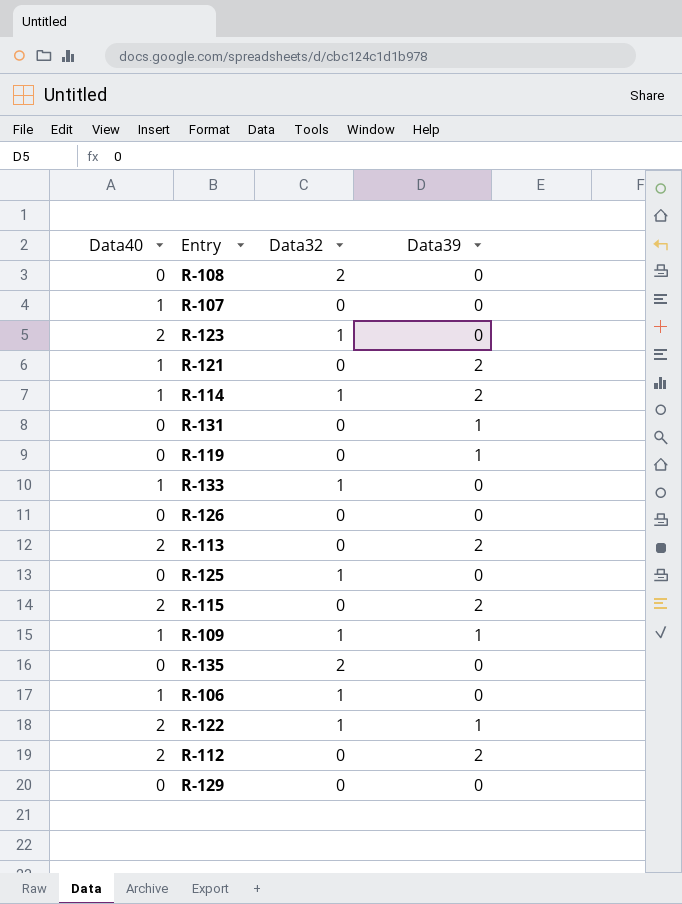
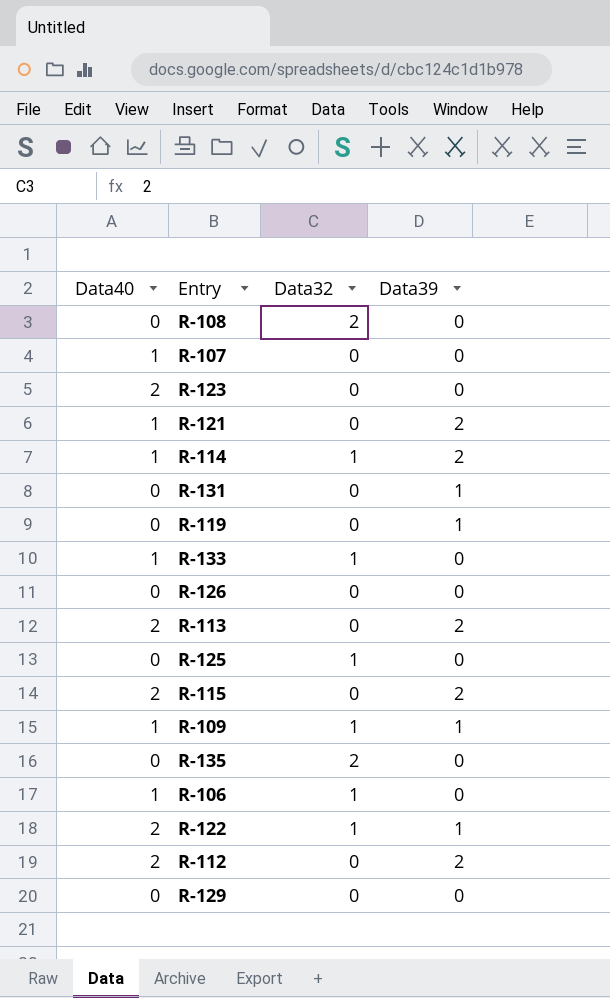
R-123 | Data32: 1 -> 0

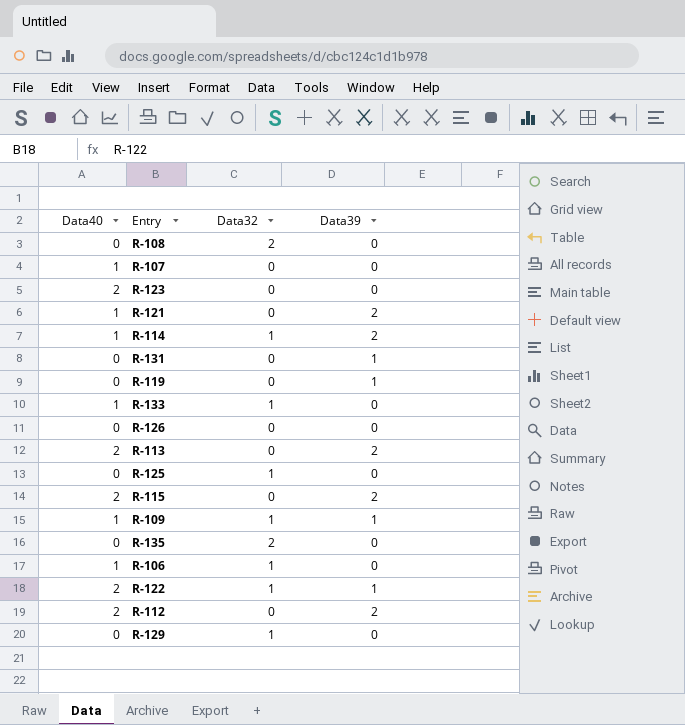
R-129 | Data32: 0 -> 1

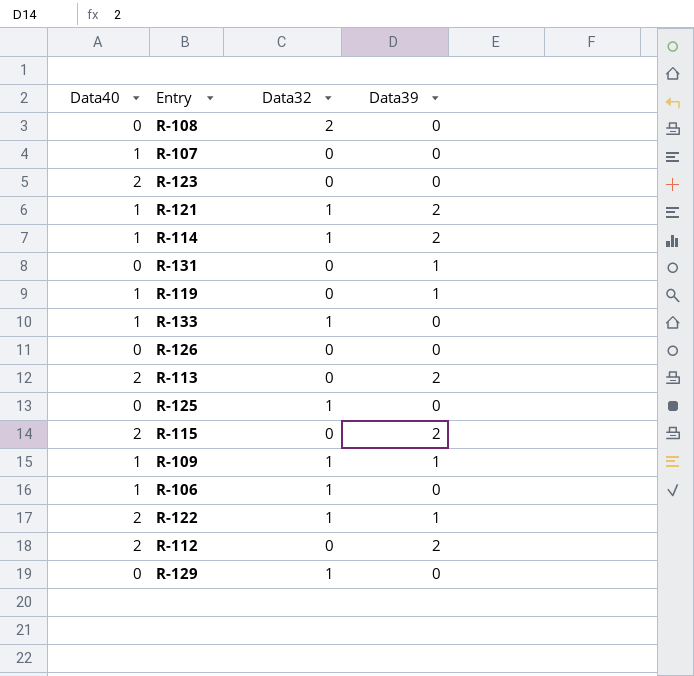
row R-135: 0 | 2 | 0 -> none
R-121 | Data32: 0 -> 1
R-119 | Data40: 0 -> 1

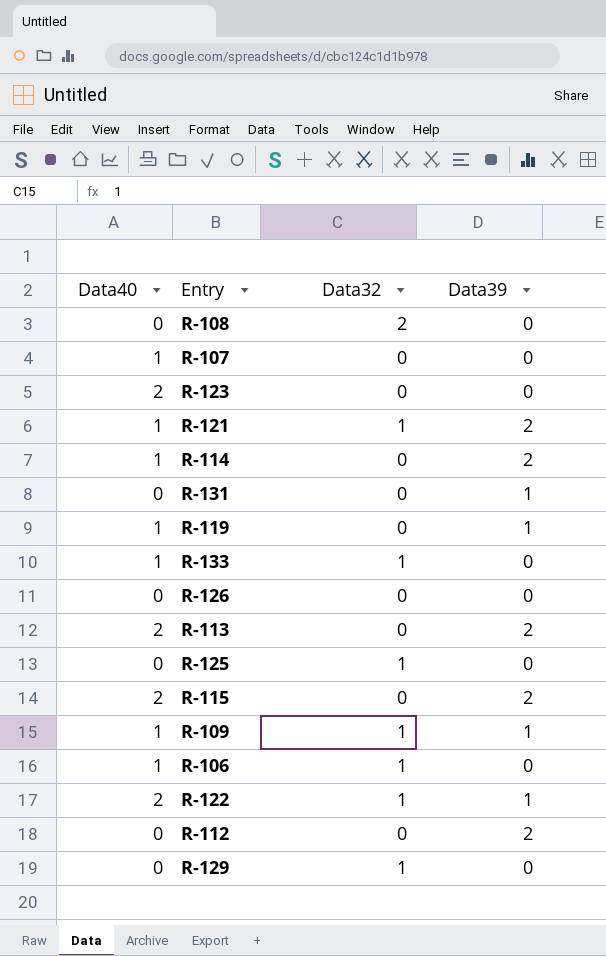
R-114 | Data32: 1 -> 0
R-112 | Data40: 2 -> 0

